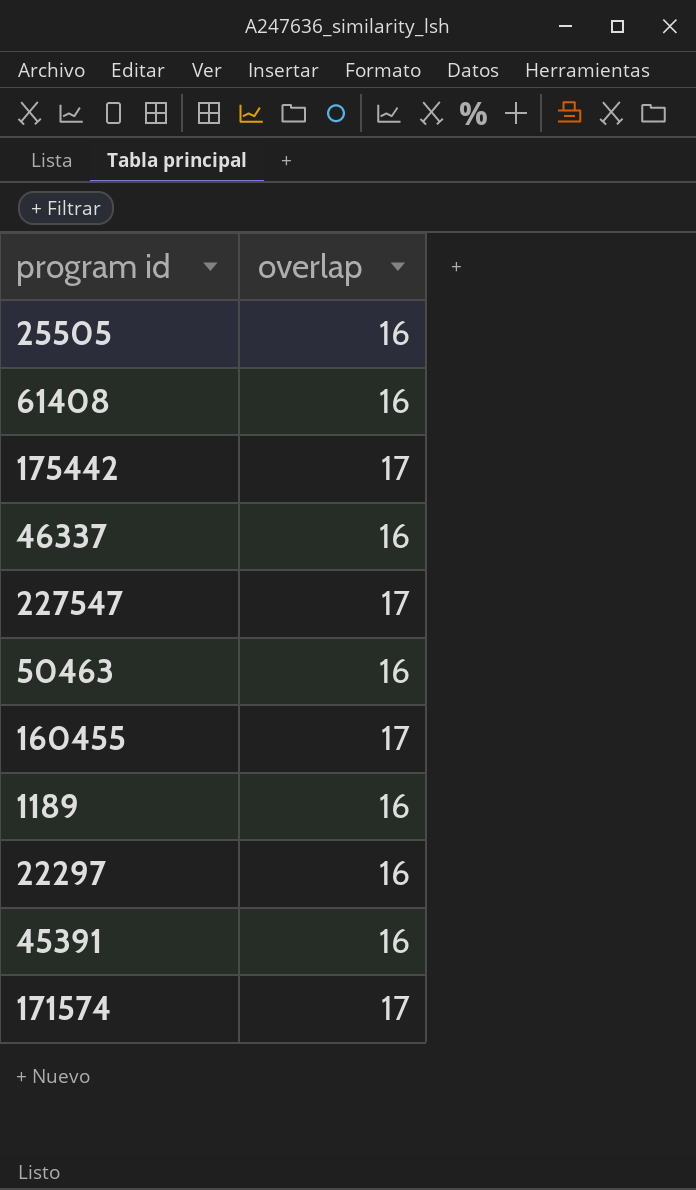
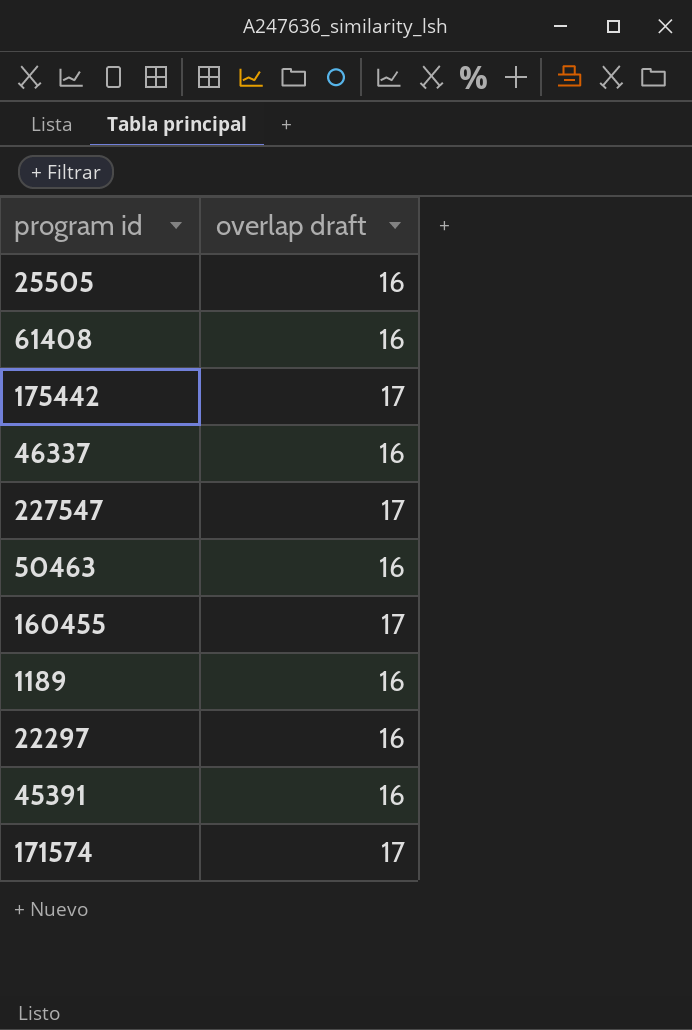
column name: overlap -> overlap draft

